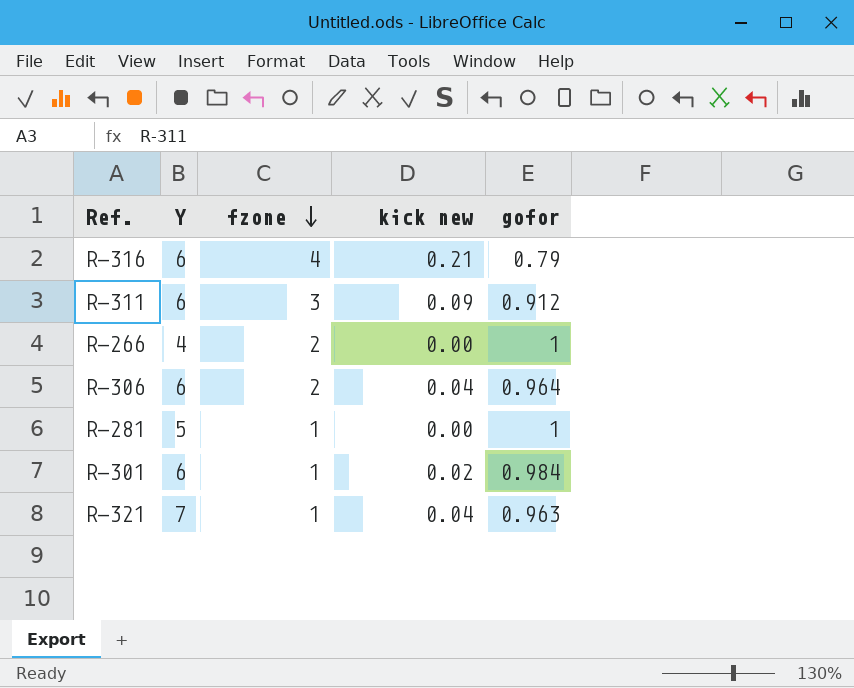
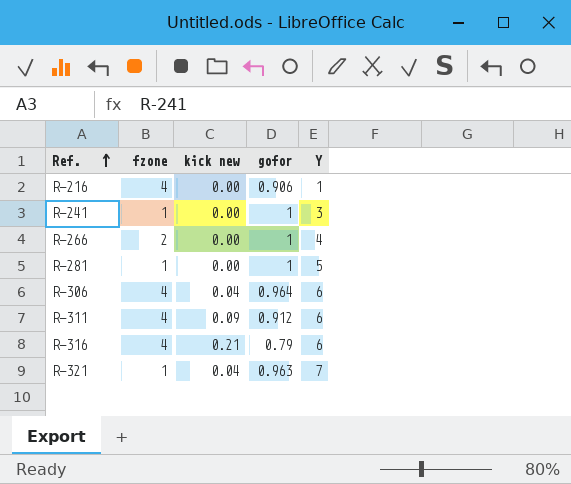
row order: fzone descending -> Ref. ascending
column Y | position: 2 -> 5
row R-301: 6 | 1 | 0.02 | 0.984 -> none
row R-216: none -> 4 | 0.00 | 0.906 | 1
row R-241: none -> 1 | 0.00 | 1 | 3
R-306 | fzone: 2 -> 4
R-311 | fzone: 3 -> 4

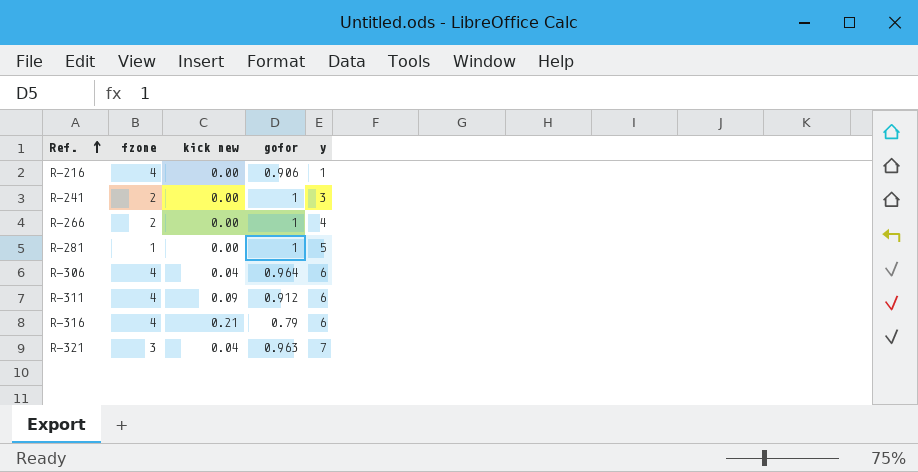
column name: Y -> y
R-241 | fzone: 1 -> 2
R-321 | fzone: 1 -> 3

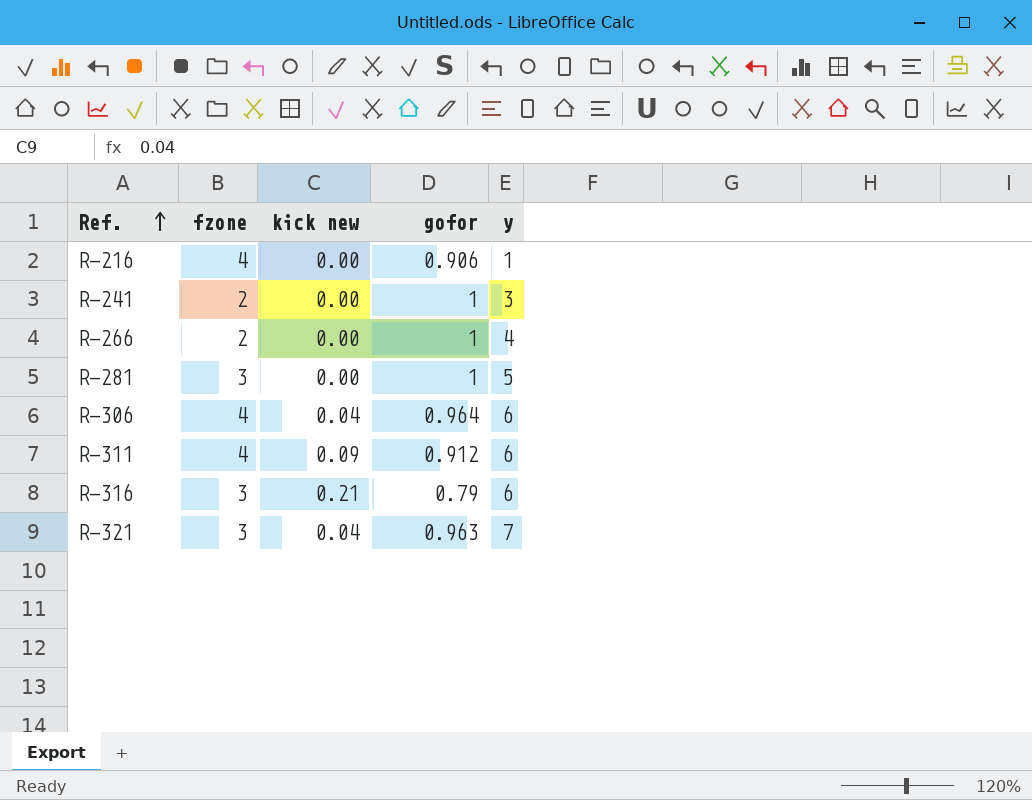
R-281 | fzone: 1 -> 3
R-316 | fzone: 4 -> 3

